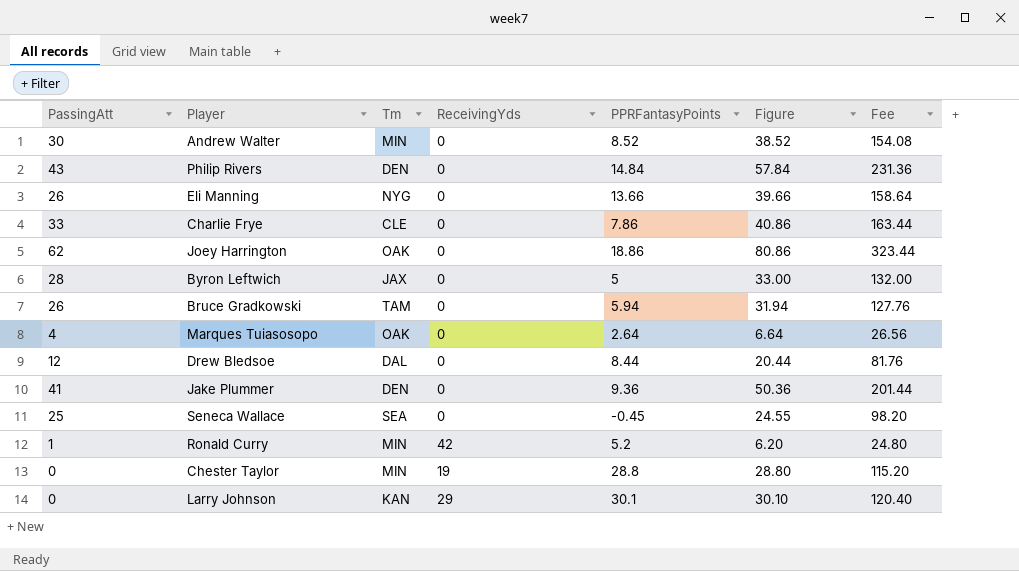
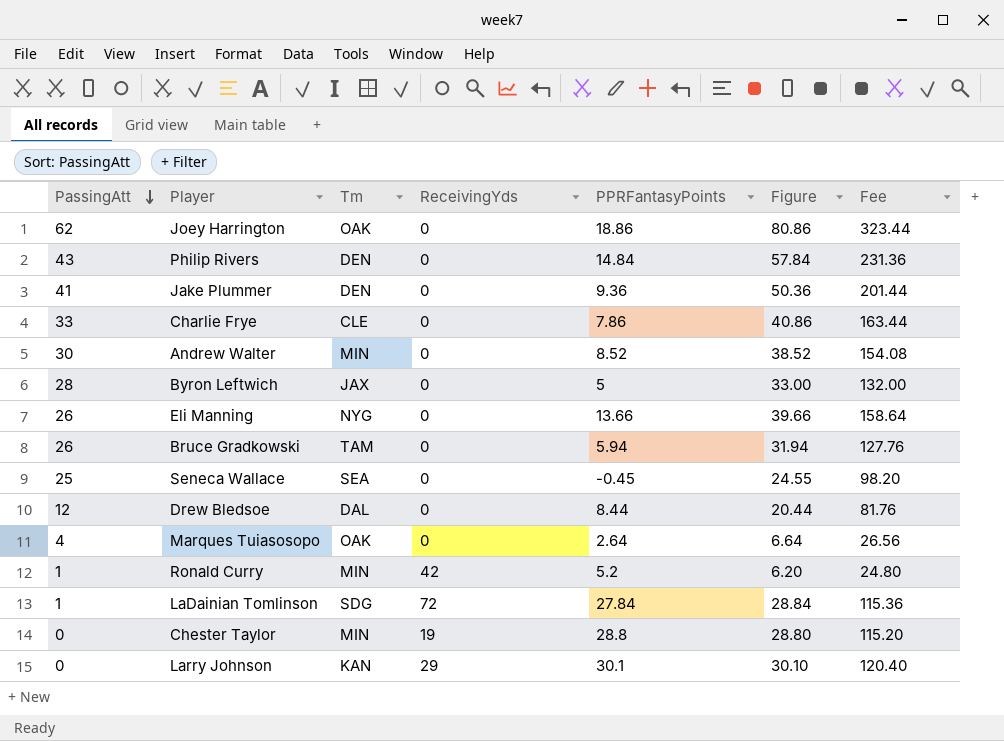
row order: none -> PassingAtt descending
row LaDainian Tomlinson: none -> 1 | SDG | 72 | 27.84 | 28.84 | 115.36

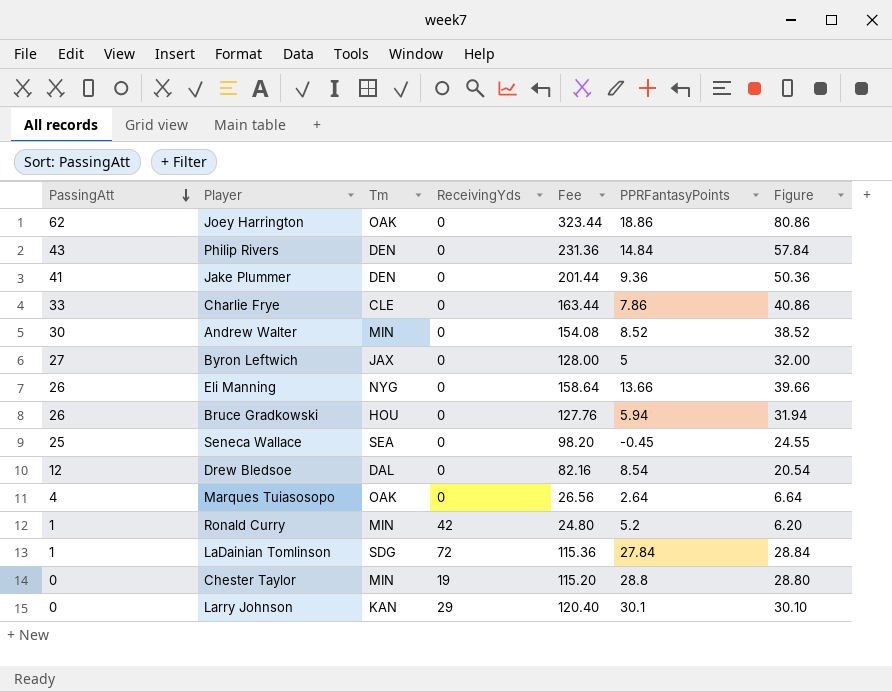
column Fee | position: 7 -> 5
Byron Leftwich | PassingAtt: 28 -> 27
Byron Leftwich | Fee: 132.00 -> 128.00
Byron Leftwich | Figure: 33.00 -> 32.00
Bruce Gradkowski | Tm: TAM -> HOU
Drew Bledsoe | Fee: 81.76 -> 82.16
Drew Bledsoe | PPRFantasyPoints: 8.44 -> 8.54
Drew Bledsoe | Figure: 20.44 -> 20.54

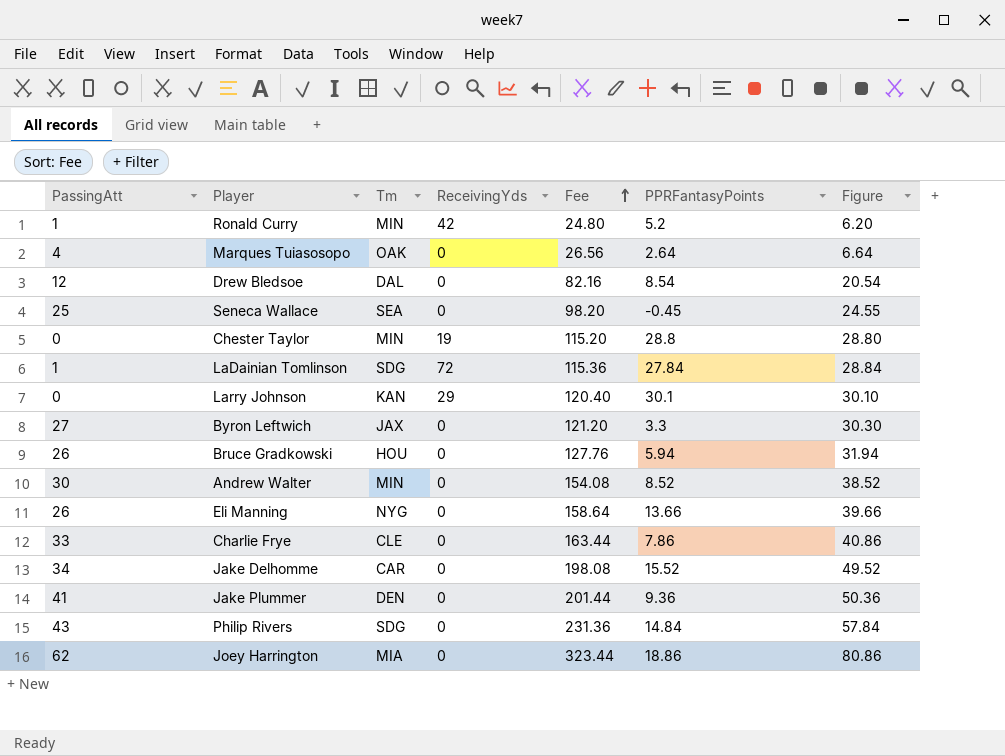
row order: PassingAtt descending -> Fee ascending
Byron Leftwich | Fee: 128.00 -> 121.20
Byron Leftwich | PPRFantasyPoints: 5 -> 3.3
Byron Leftwich | Figure: 32.00 -> 30.30
row Jake Delhomme: none -> 34 | CAR | 0 | 198.08 | 15.52 | 49.52
Philip Rivers | Tm: DEN -> SDG
Joey Harrington | Tm: OAK -> MIA

